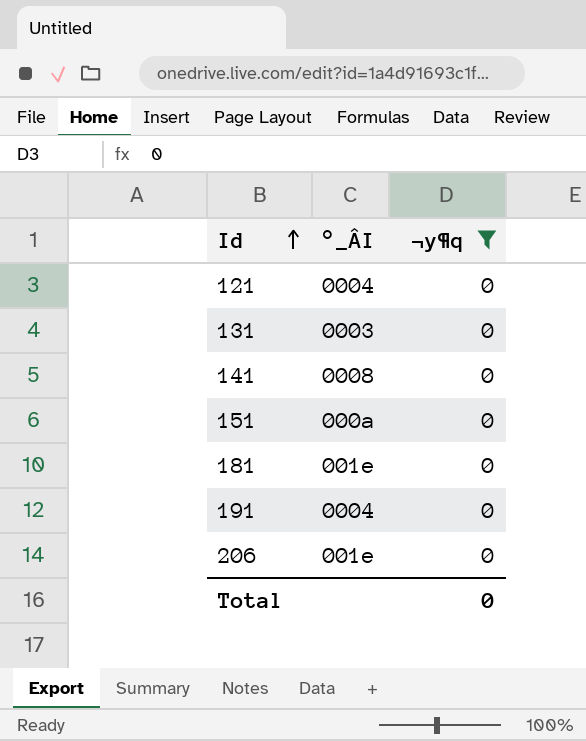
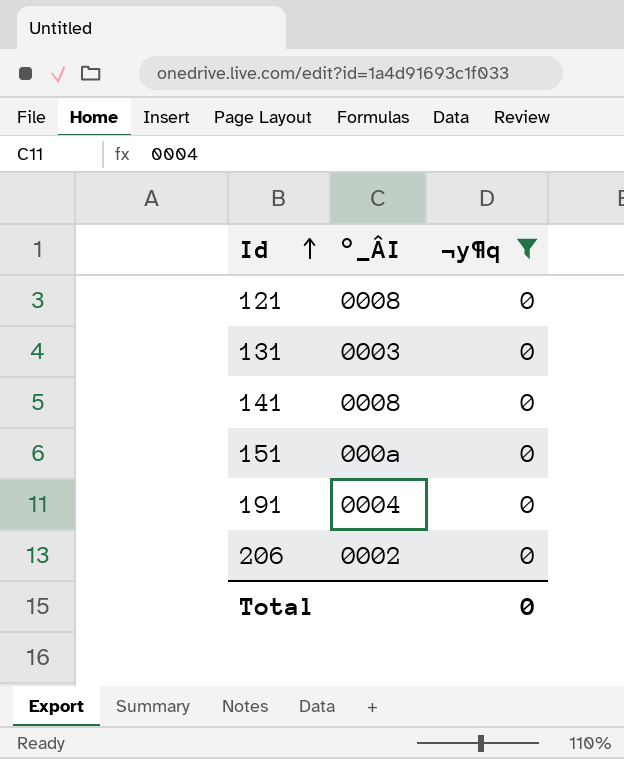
row 181: 001e | 0 -> none
121 | °_ÂI: 0004 -> 0008
206 | °_ÂI: 001e -> 0002

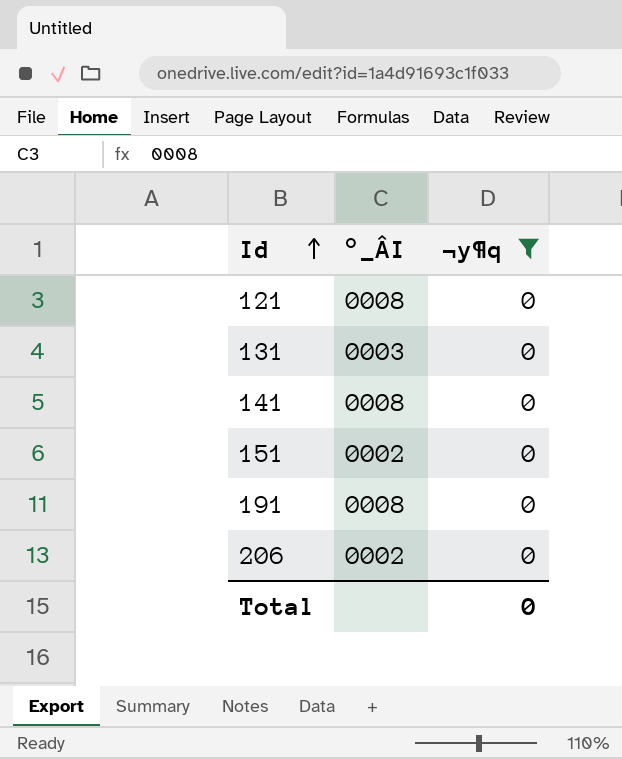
151 | °_ÂI: 000a -> 0002
191 | °_ÂI: 0004 -> 0008

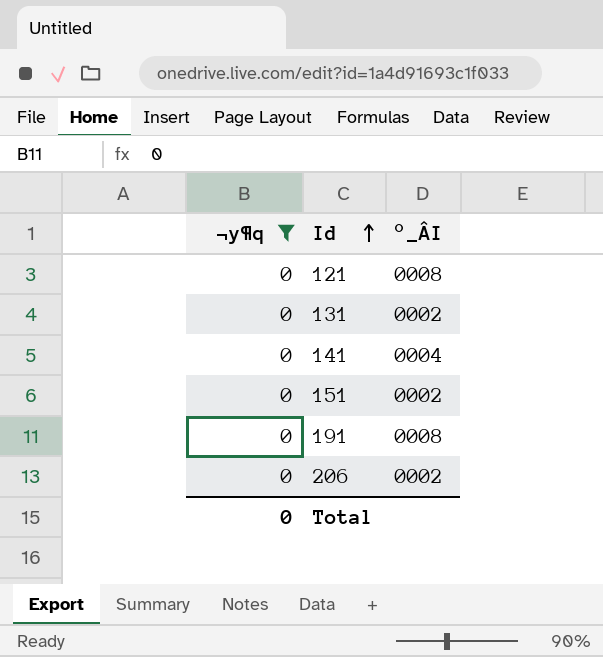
column ¬y¶q | position: 3 -> 1
131 | °_ÂI: 0003 -> 0002
141 | °_ÂI: 0008 -> 0004

